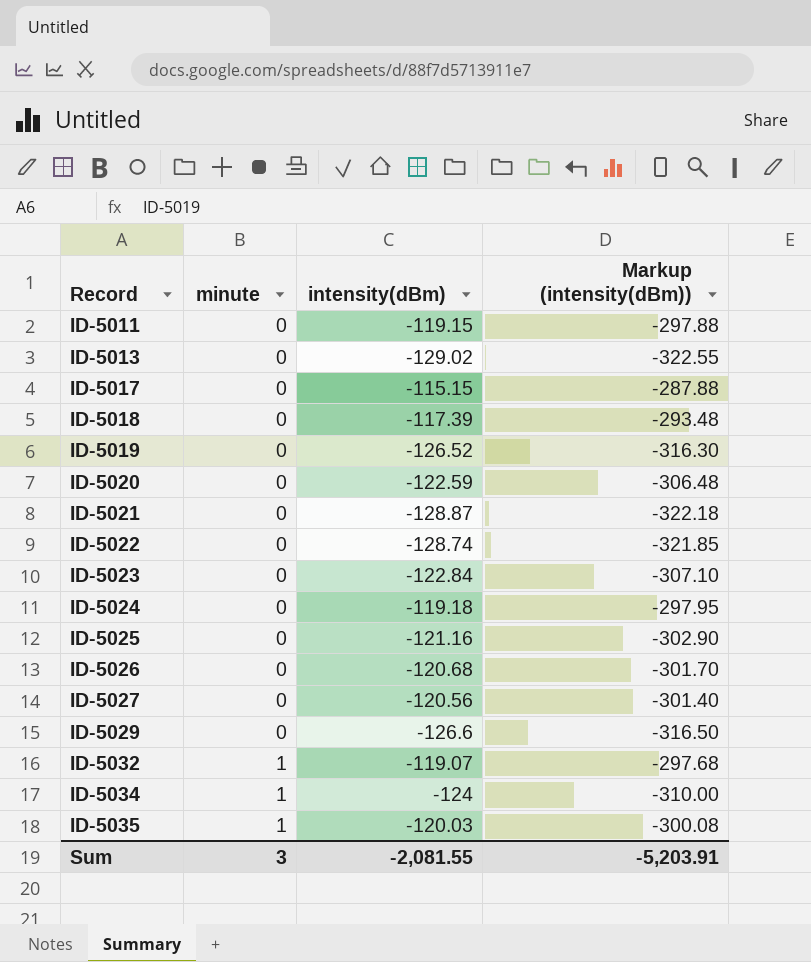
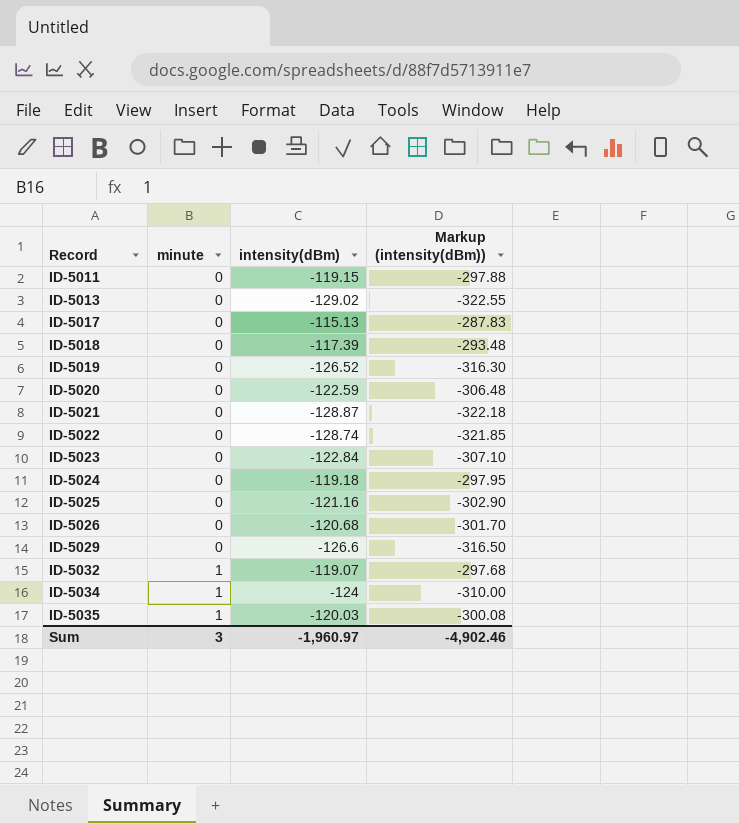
row ID-5027: 0 | -120.56 | -301.40 -> none
ID-5017 | intensity(dBm): -115.15 -> -115.13
ID-5017 | Markup (intensity(dBm)): -287.88 -> -287.83
Sum | intensity(dBm): -2,081.55 -> -1,960.97
Sum | Markup (intensity(dBm)): -5,203.91 -> -4,902.46

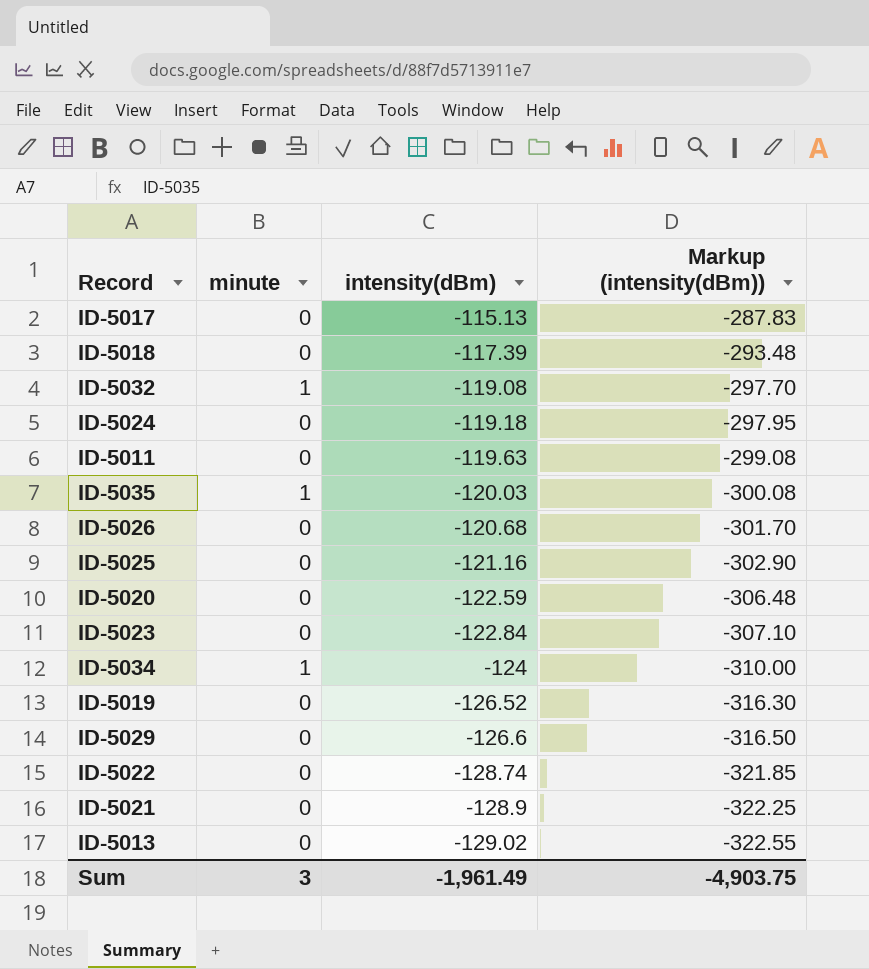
row order: Record ascending -> intensity(dBm) descending
ID-5032 | intensity(dBm): -119.07 -> -119.08
ID-5032 | Markup (intensity(dBm)): -297.68 -> -297.70
ID-5011 | intensity(dBm): -119.15 -> -119.63
ID-5011 | Markup (intensity(dBm)): -297.88 -> -299.08
ID-5021 | intensity(dBm): -128.87 -> -128.9
ID-5021 | Markup (intensity(dBm)): -322.18 -> -322.25
Sum | intensity(dBm): -1,960.97 -> -1,961.49
Sum | Markup (intensity(dBm)): -4,902.46 -> -4,903.75

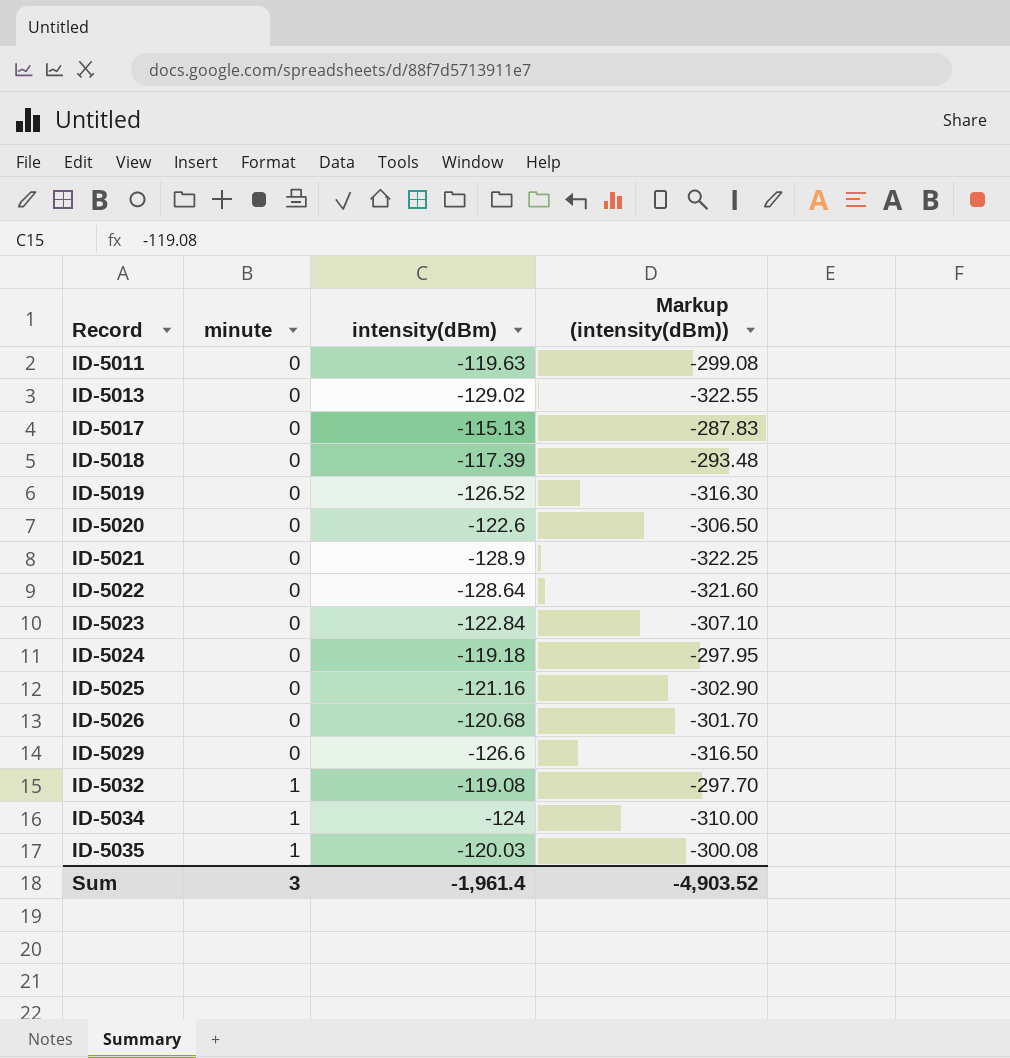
row order: intensity(dBm) descending -> Record ascending
ID-5020 | intensity(dBm): -122.59 -> -122.6
ID-5020 | Markup (intensity(dBm)): -306.48 -> -306.50
ID-5022 | intensity(dBm): -128.74 -> -128.64
ID-5022 | Markup (intensity(dBm)): -321.85 -> -321.60
Sum | intensity(dBm): -1,961.49 -> -1,961.4
Sum | Markup (intensity(dBm)): -4,903.75 -> -4,903.52

